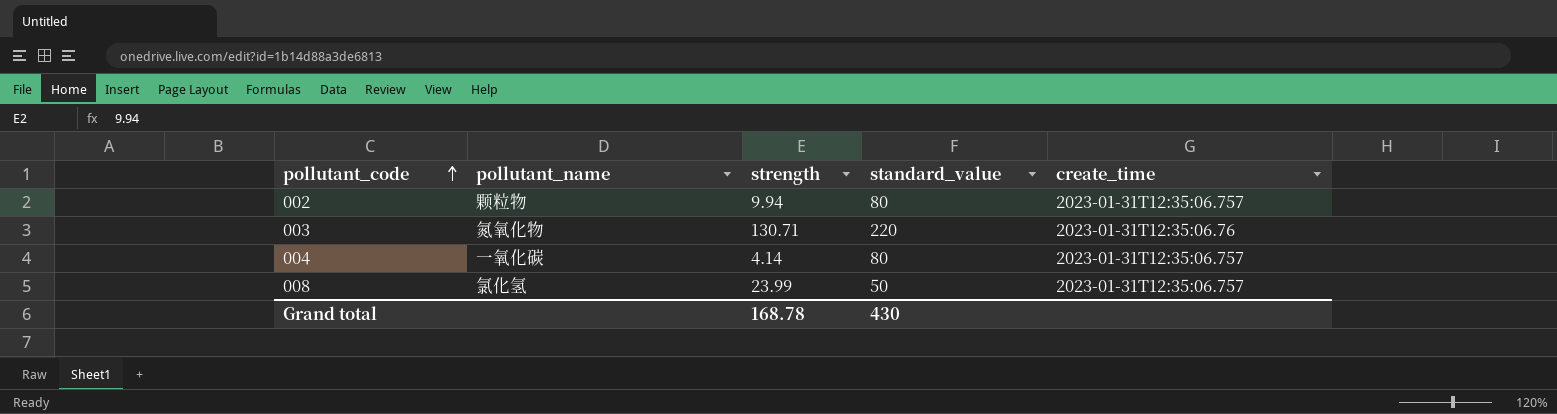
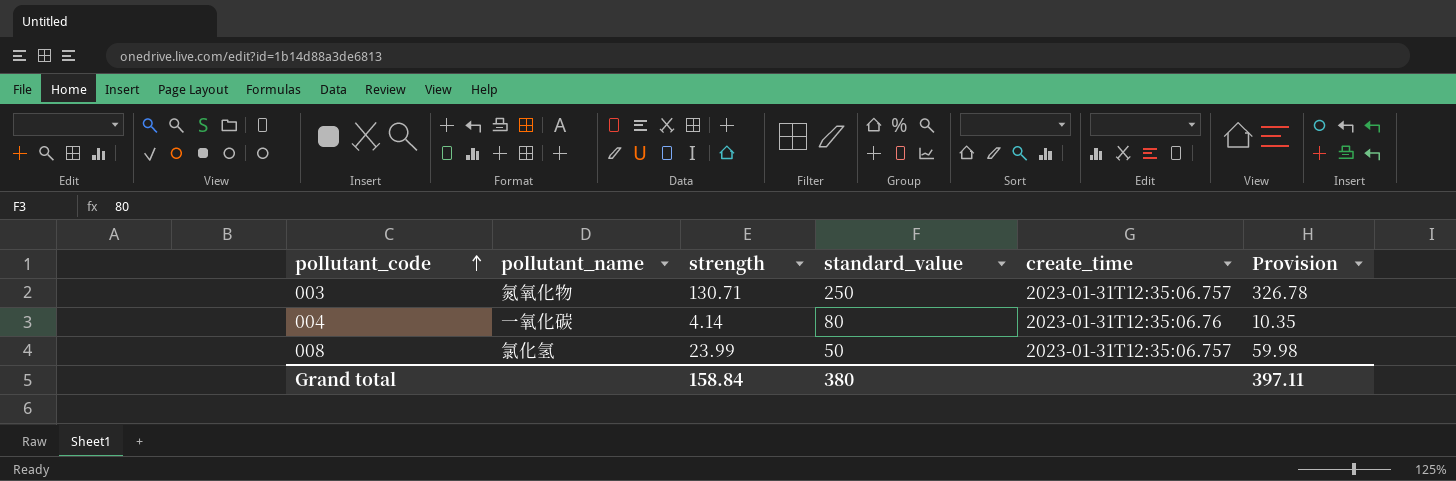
column Provision | formula: none -> [strength] * 2.5
row 002: 颗粒物 | 9.94 | 80 | 2023-01-31T12:35:06.757 -> none
003 | standard_value: 220 -> 250
003 | create_time: 2023-01-31T12:35:06.76 -> 2023-01-31T12:35:06.757
004 | create_time: 2023-01-31T12:35:06.757 -> 2023-01-31T12:35:06.76
Grand total | strength: 168.78 -> 158.84
Grand total | standard_value: 430 -> 380

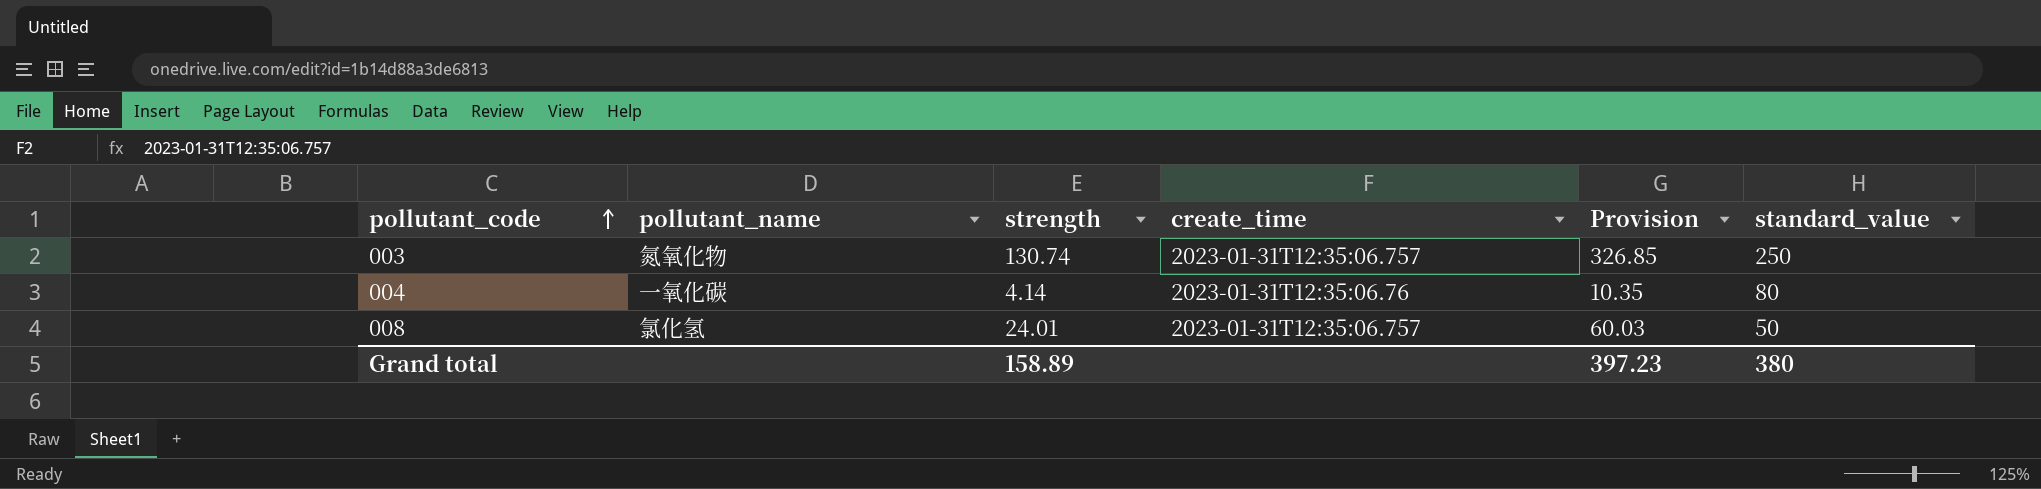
column standard_value | position: 4 -> 6
003 | strength: 130.71 -> 130.74
003 | Provision: 326.78 -> 326.85
008 | strength: 23.99 -> 24.01
008 | Provision: 59.98 -> 60.03
Grand total | strength: 158.84 -> 158.89
Grand total | Provision: 397.11 -> 397.23

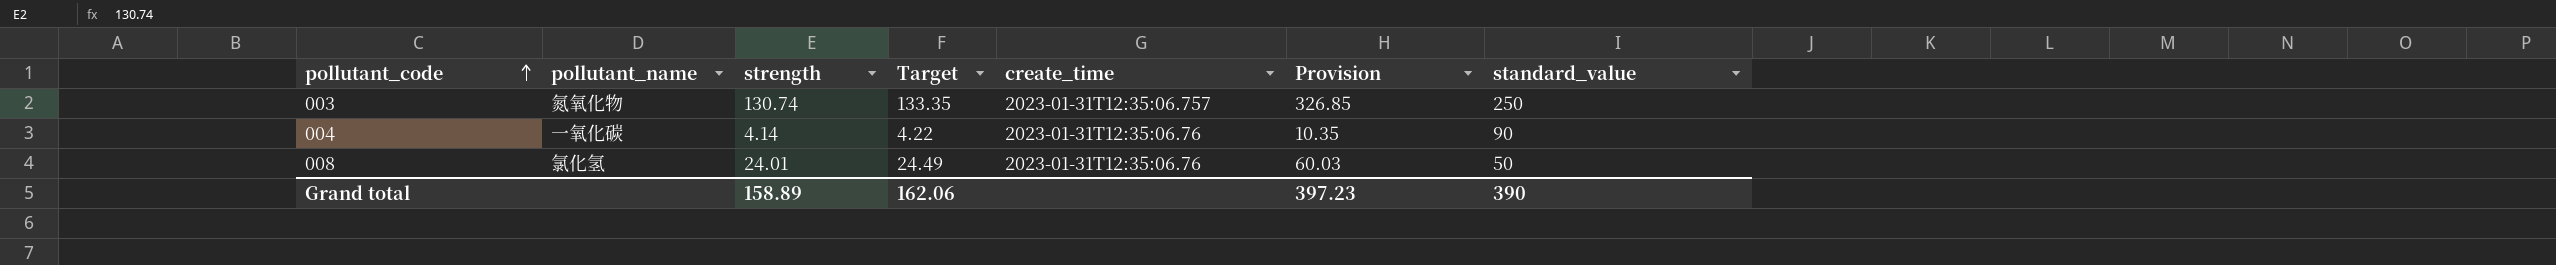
column Target | formula: none -> [strength] * 1.02
004 | standard_value: 80 -> 90
008 | create_time: 2023-01-31T12:35:06.757 -> 2023-01-31T12:35:06.76
Grand total | standard_value: 380 -> 390

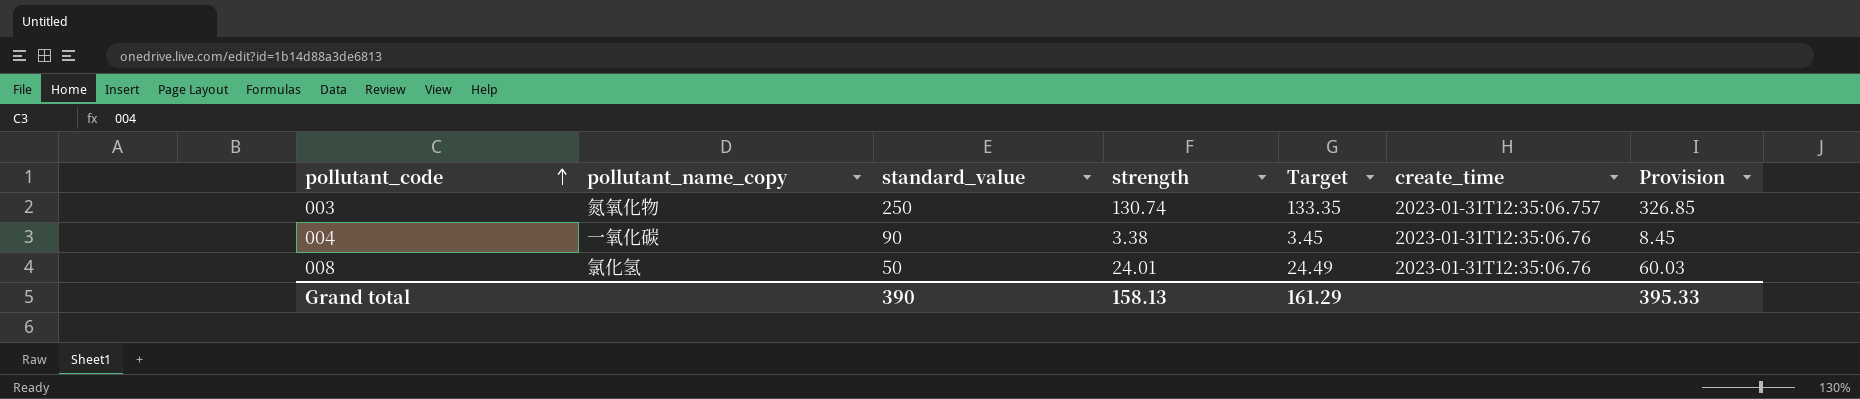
column name: pollutant_name -> pollutant_name_copy
column standard_value | position: 7 -> 3
004 | strength: 4.14 -> 3.38
004 | Target: 4.22 -> 3.45
004 | Provision: 10.35 -> 8.45
Grand total | strength: 158.89 -> 158.13
Grand total | Target: 162.06 -> 161.29
Grand total | Provision: 397.23 -> 395.33

